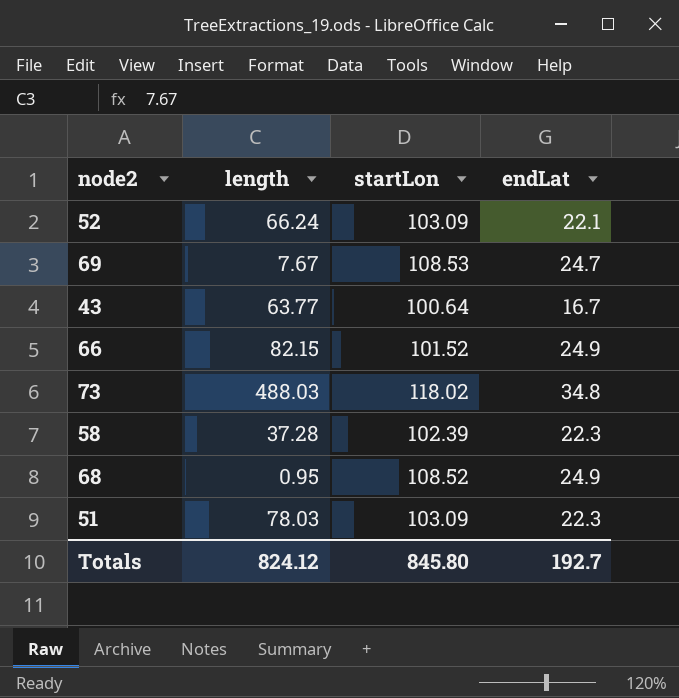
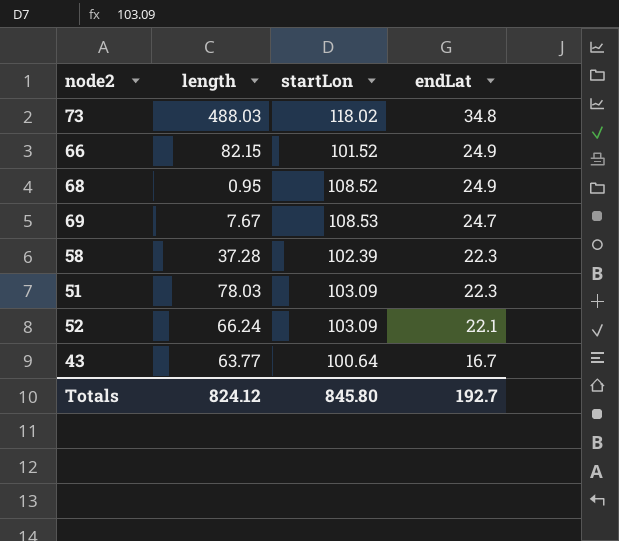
row order: none -> endLat descending

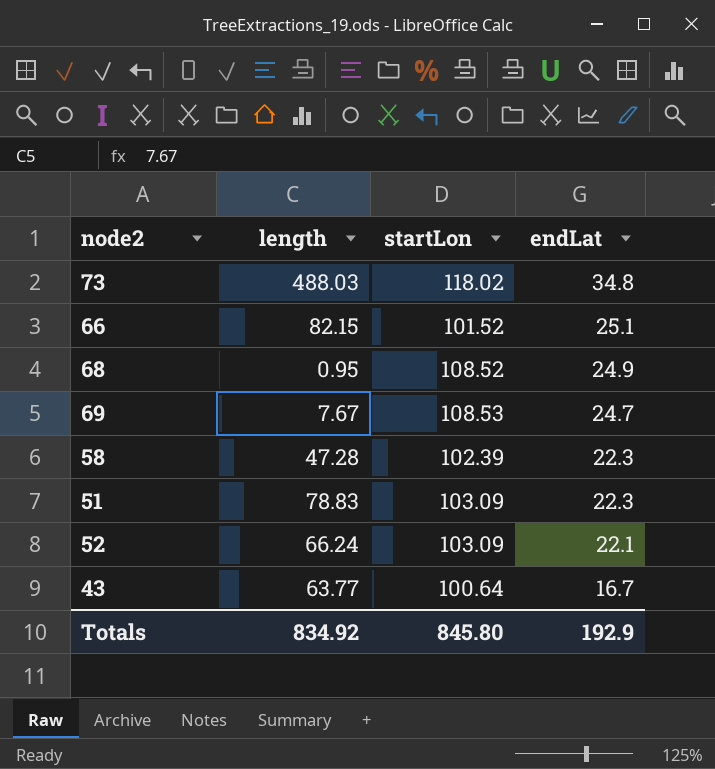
66 | endLat: 24.9 -> 25.1
58 | length: 37.28 -> 47.28
51 | length: 78.03 -> 78.83
Totals | length: 824.12 -> 834.92
Totals | endLat: 192.7 -> 192.9

